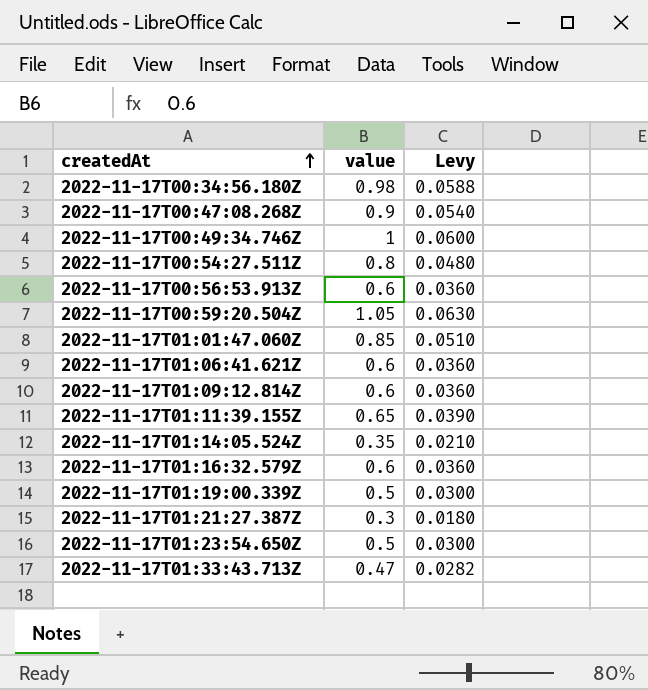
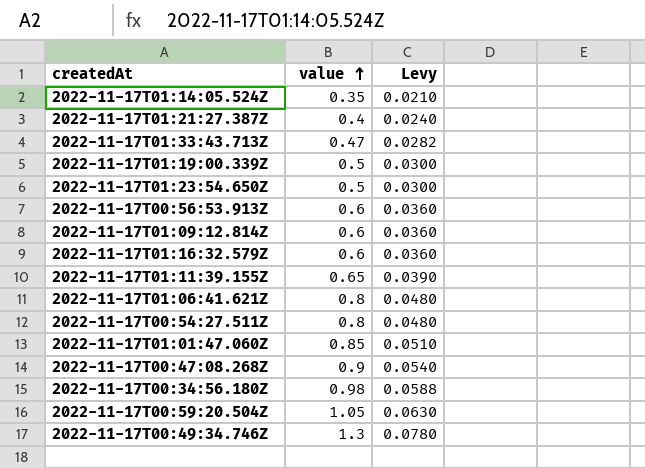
row order: createdAt ascending -> value ascending
2022-11-17T01:21:27.387Z | value: 0.3 -> 0.4
2022-11-17T01:21:27.387Z | Levy: 0.0180 -> 0.0240
2022-11-17T01:06:41.621Z | value: 0.6 -> 0.8
2022-11-17T01:06:41.621Z | Levy: 0.0360 -> 0.0480
2022-11-17T00:49:34.746Z | value: 1 -> 1.3
2022-11-17T00:49:34.746Z | Levy: 0.0600 -> 0.0780

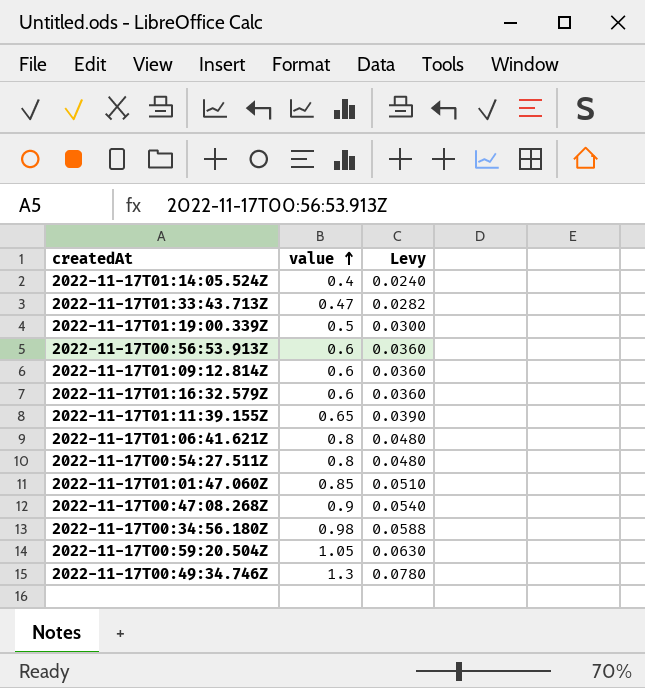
row 2022-11-17T01:21:27.387Z: 0.4 | 0.0240 -> none
row 2022-11-17T01:23:54.650Z: 0.5 | 0.0300 -> none
2022-11-17T01:14:05.524Z | value: 0.35 -> 0.4
2022-11-17T01:14:05.524Z | Levy: 0.0210 -> 0.0240

